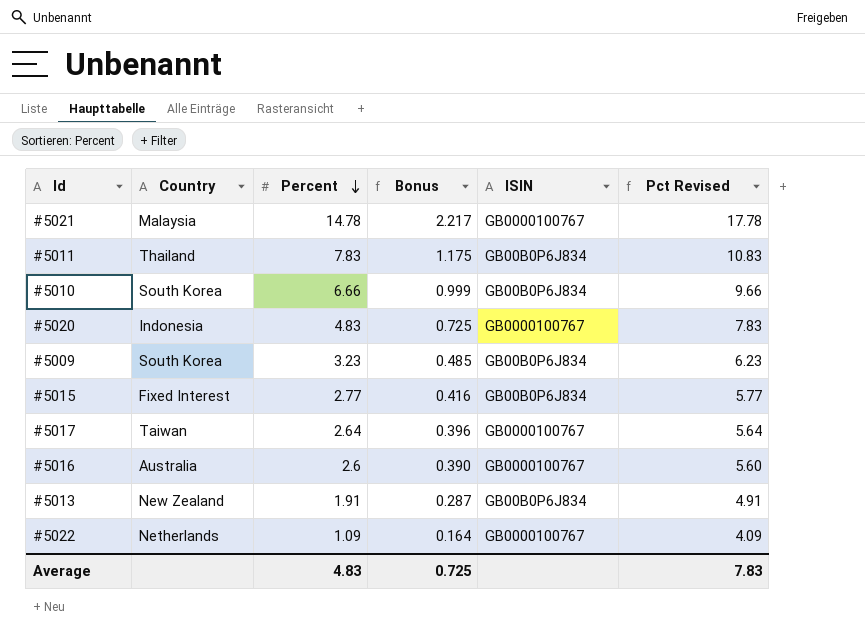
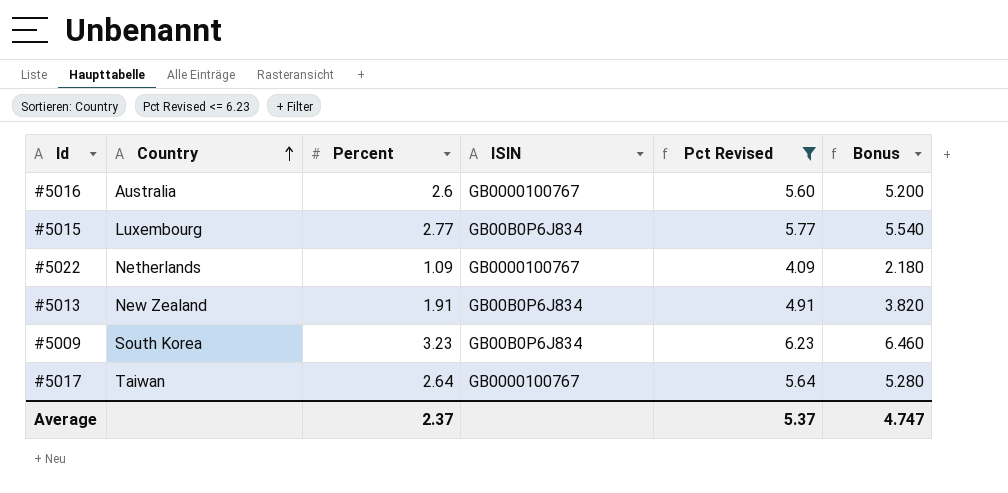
filter: none -> Pct Revised <= 6.23
row order: Percent descending -> Country ascending
column Bonus | formula: [Percent] * 0.15 -> [Percent] * 2
column Bonus | position: 4 -> 6
#5015 | Country: Fixed Interest -> Luxembourg
Average | Percent: 4.83 -> 2.37
Average | Pct Revised: 7.83 -> 5.37
Average | Bonus: 0.725 -> 4.747

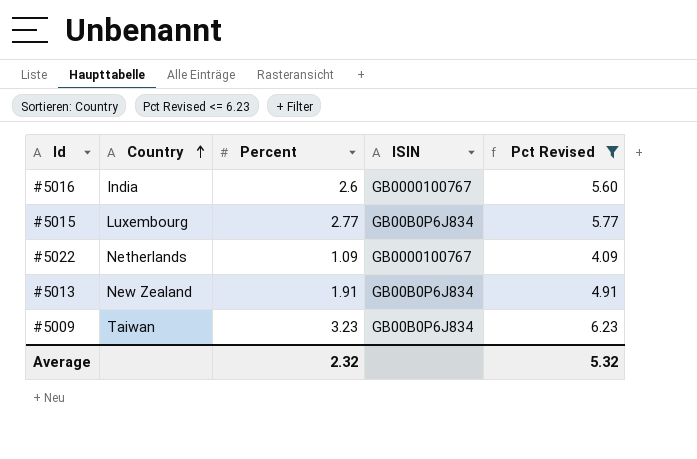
column Bonus | formula: [Percent] * 2 -> none
row #5017: Taiwan | 2.64 | GB0000100767 | 5.64 | 5.280 -> none
#5016 | Country: Australia -> India
#5009 | Country: South Korea -> Taiwan
Average | Percent: 2.37 -> 2.32
Average | Pct Revised: 5.37 -> 5.32

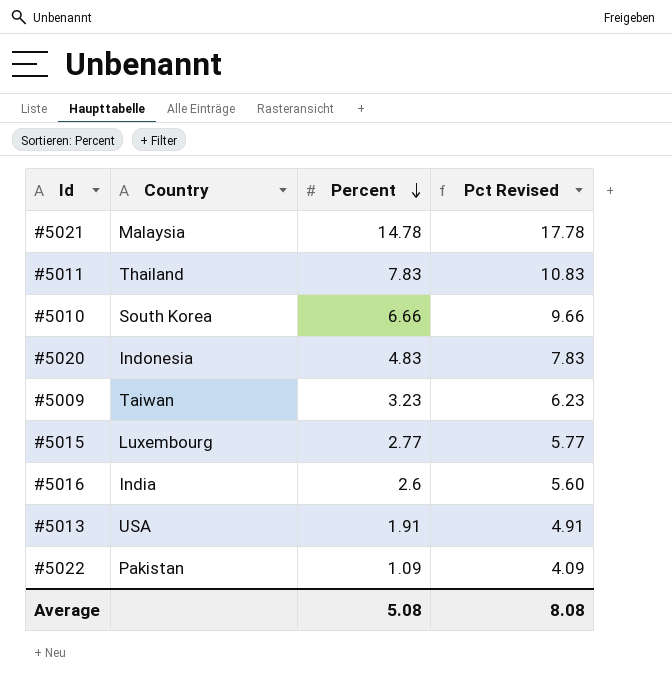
filter: Pct Revised <= 6.23 -> none
row order: Country ascending -> Percent descending
column ISIN | position: 4 -> none
#5013 | Country: New Zealand -> USA
#5022 | Country: Netherlands -> Pakistan
Average | Percent: 2.32 -> 5.08
Average | Pct Revised: 5.32 -> 8.08

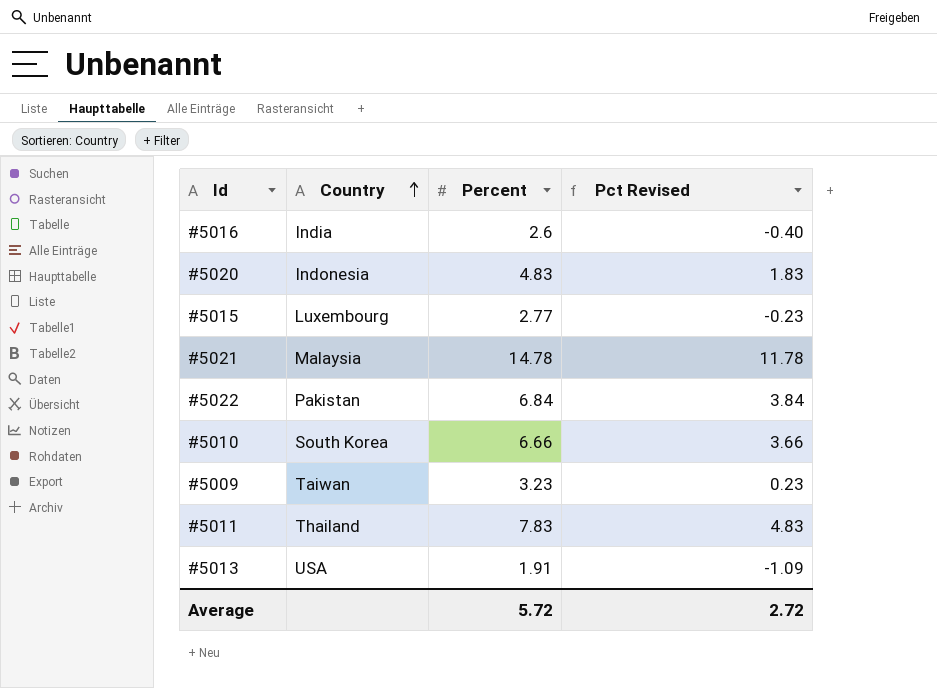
row order: Percent descending -> Country ascending
column Pct Revised | formula: [Percent] + 3 -> [Percent] - 3
#5022 | Percent: 1.09 -> 6.84
Average | Percent: 5.08 -> 5.72
Average | Pct Revised: 8.08 -> 2.72

